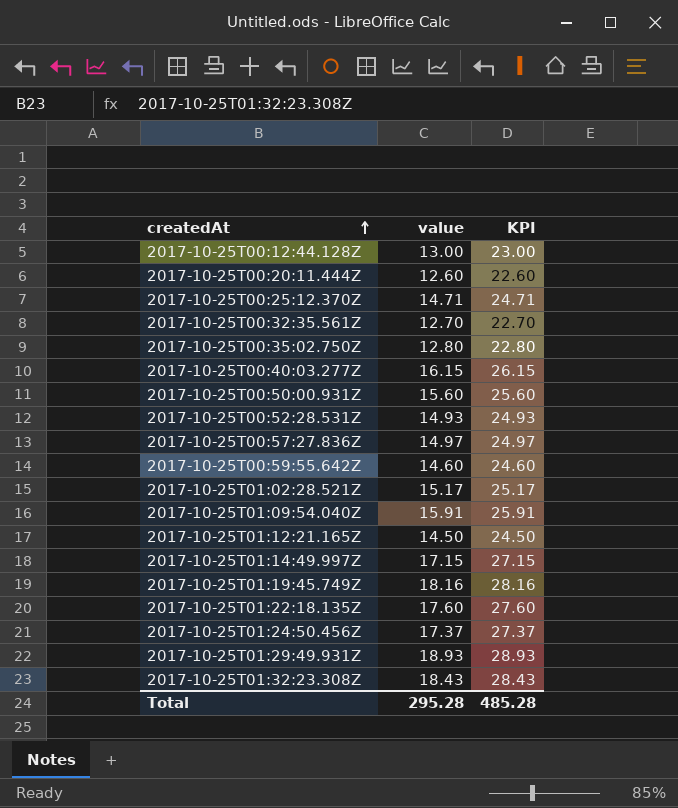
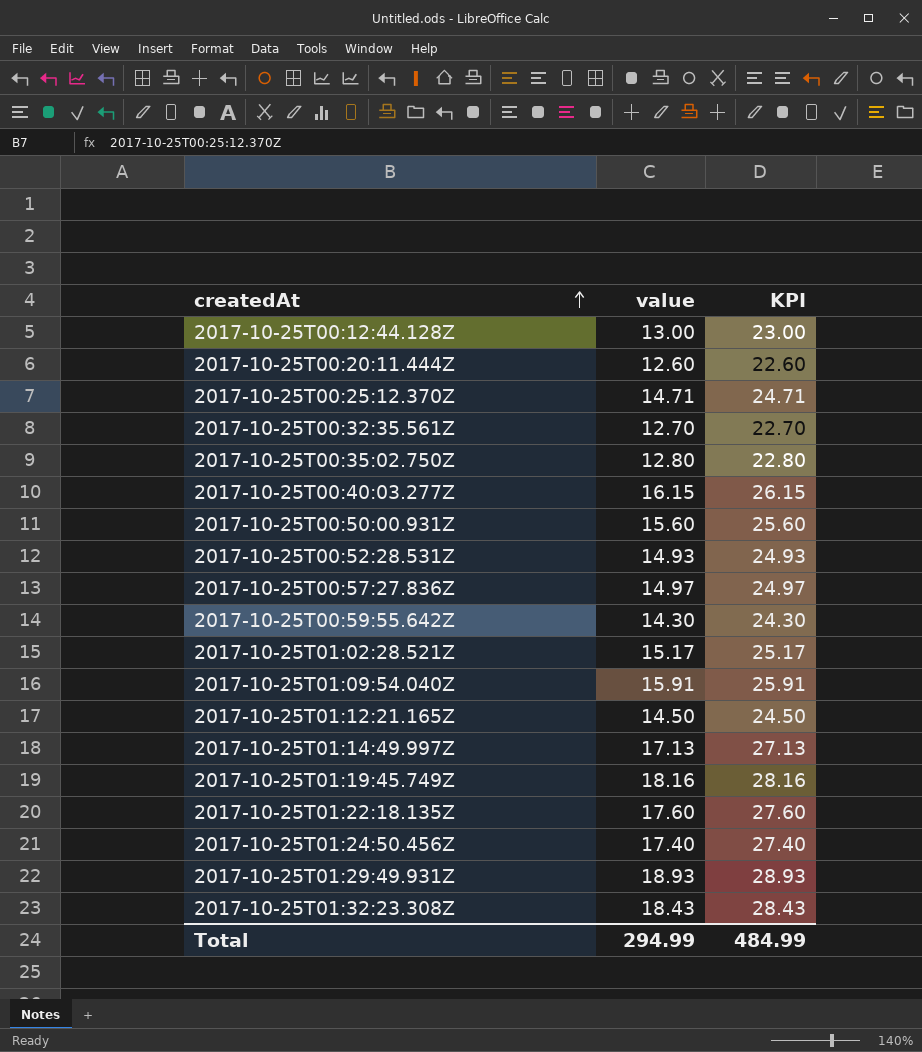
2017-10-25T00:59:55.642Z | value: 14.60 -> 14.30
2017-10-25T00:59:55.642Z | KPI: 24.60 -> 24.30
2017-10-25T01:14:49.997Z | value: 17.15 -> 17.13
2017-10-25T01:14:49.997Z | KPI: 27.15 -> 27.13
2017-10-25T01:24:50.456Z | value: 17.37 -> 17.40
2017-10-25T01:24:50.456Z | KPI: 27.37 -> 27.40
Total | value: 295.28 -> 294.99
Total | KPI: 485.28 -> 484.99

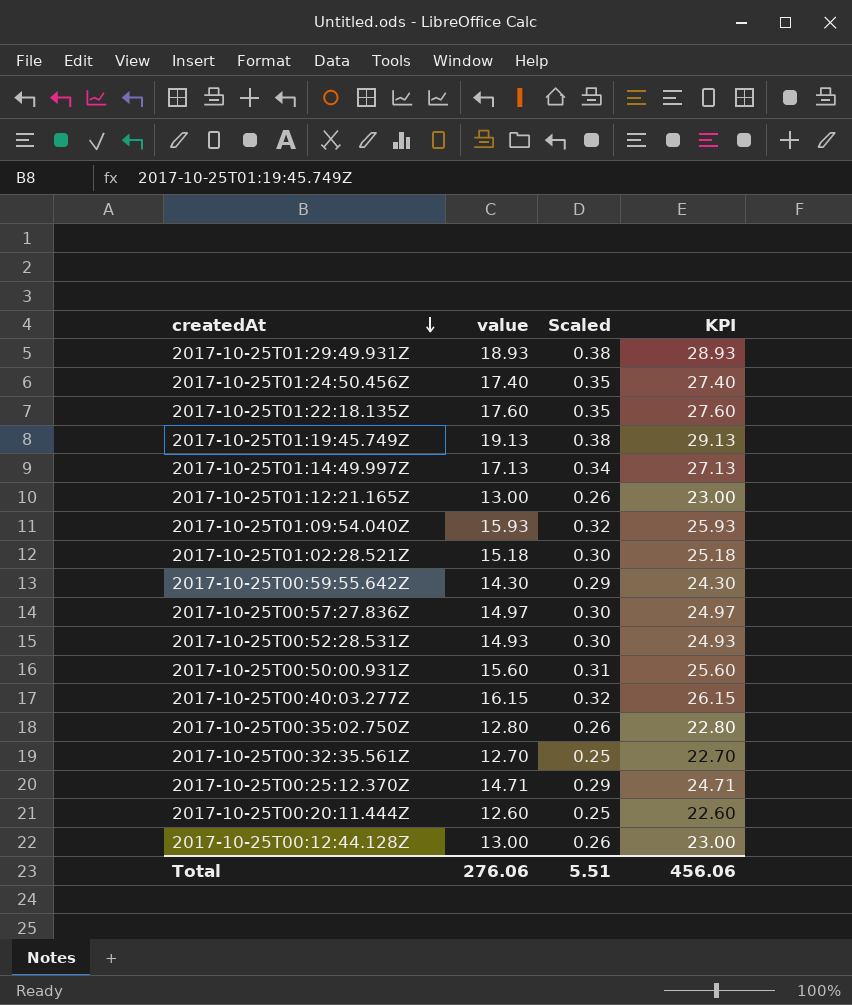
row order: createdAt ascending -> createdAt descending
column Scaled | formula: none -> [value] * 0.02
row 2017-10-25T01:32:23.308Z: 18.43 | 28.43 -> none
2017-10-25T01:19:45.749Z | value: 18.16 -> 19.13
2017-10-25T01:19:45.749Z | KPI: 28.16 -> 29.13
2017-10-25T01:12:21.165Z | value: 14.50 -> 13.00
2017-10-25T01:12:21.165Z | KPI: 24.50 -> 23.00
2017-10-25T01:09:54.040Z | value: 15.91 -> 15.93
2017-10-25T01:09:54.040Z | KPI: 25.91 -> 25.93
2017-10-25T01:02:28.521Z | value: 15.17 -> 15.18
2017-10-25T01:02:28.521Z | KPI: 25.17 -> 25.18
Total | value: 294.99 -> 276.06
Total | KPI: 484.99 -> 456.06

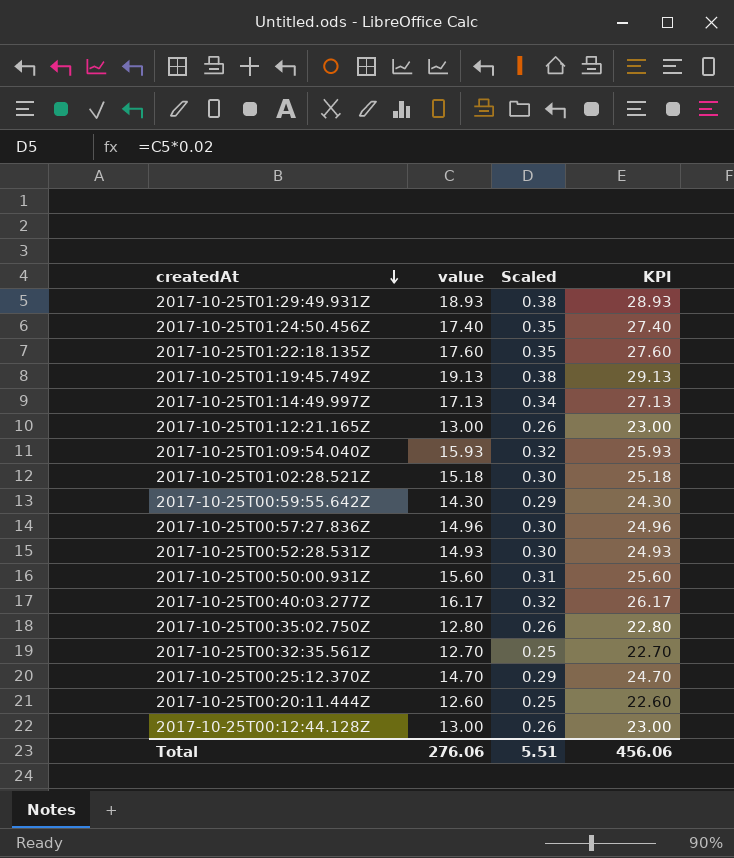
2017-10-25T00:57:27.836Z | value: 14.97 -> 14.96
2017-10-25T00:57:27.836Z | KPI: 24.97 -> 24.96
2017-10-25T00:40:03.277Z | value: 16.15 -> 16.17
2017-10-25T00:40:03.277Z | KPI: 26.15 -> 26.17
2017-10-25T00:25:12.370Z | value: 14.71 -> 14.70
2017-10-25T00:25:12.370Z | KPI: 24.71 -> 24.70

